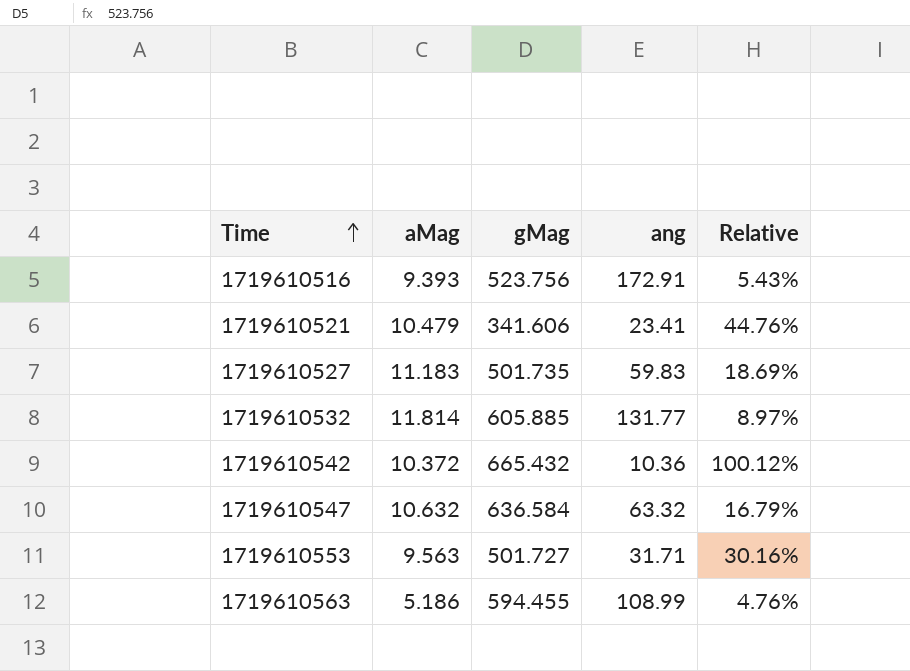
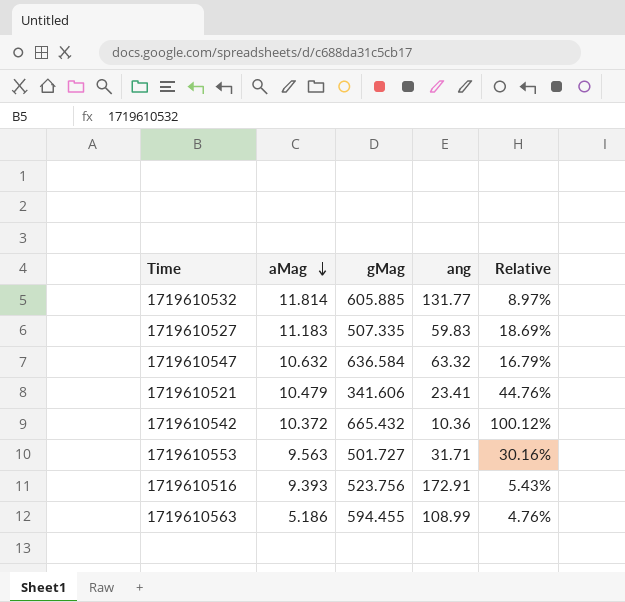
row order: Time ascending -> aMag descending
1719610527 | gMag: 501.735 -> 507.335

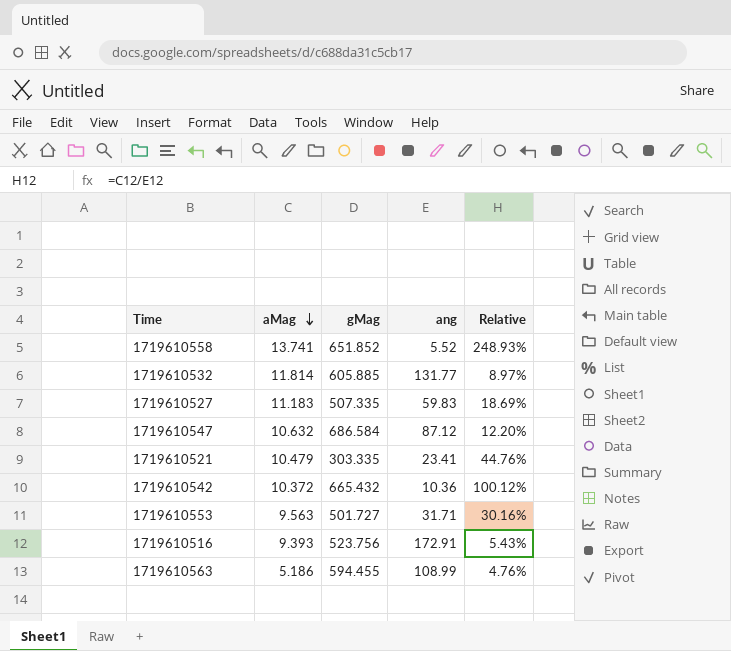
row 1719610558: none -> 13.741 | 651.852 | 5.52 | 248.93%
1719610547 | gMag: 636.584 -> 686.584
1719610547 | ang: 63.32 -> 87.12
1719610547 | Relative: 16.79% -> 12.20%
1719610521 | gMag: 341.606 -> 303.335

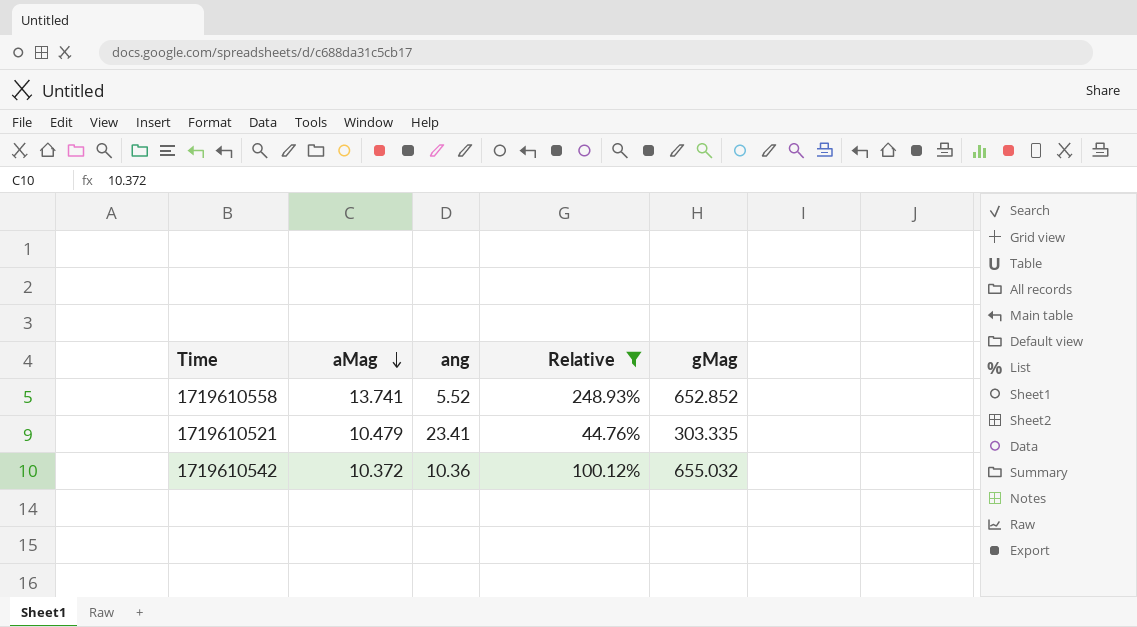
filter: none -> Relative >= 44.76%
column gMag | position: 3 -> 5
1719610558 | gMag: 651.852 -> 652.852
1719610542 | gMag: 665.432 -> 655.032

